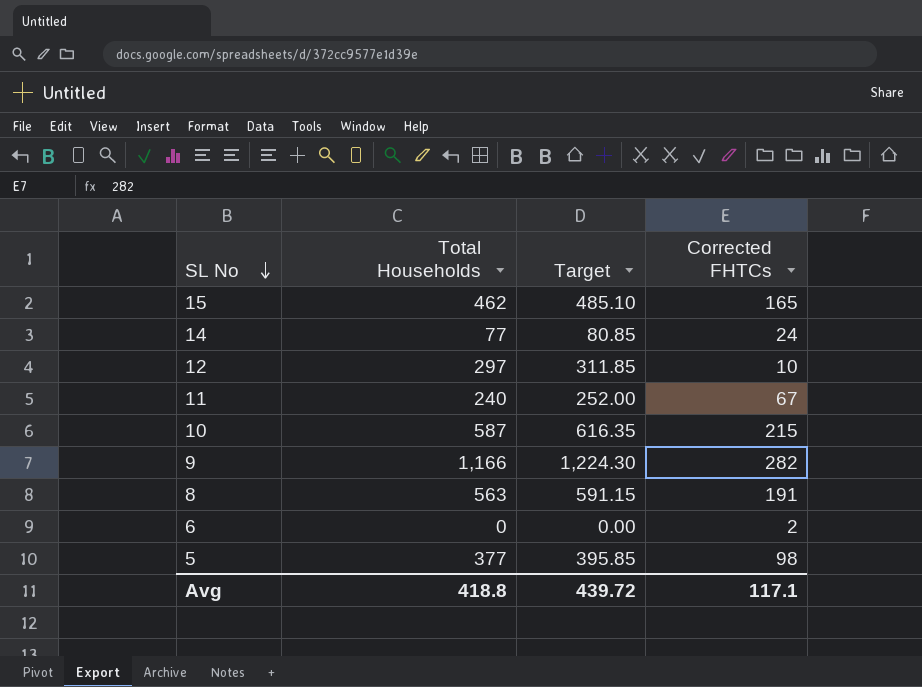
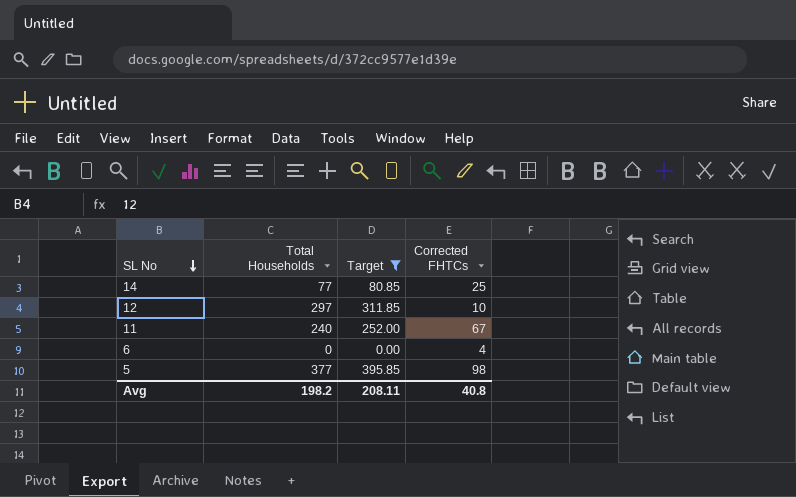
filter: none -> Target <= 395.85
14 | Corrected FHTCs: 24 -> 25
6 | Corrected FHTCs: 2 -> 4
Avg | Total Households: 418.8 -> 198.2
Avg | Target: 439.72 -> 208.11
Avg | Corrected FHTCs: 117.1 -> 40.8

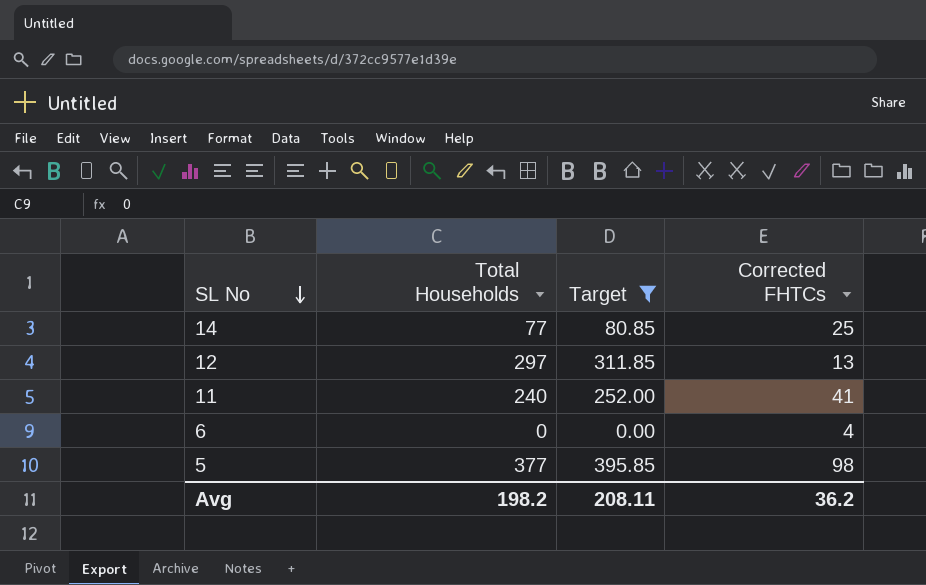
12 | Corrected FHTCs: 10 -> 13
11 | Corrected FHTCs: 67 -> 41
Avg | Corrected FHTCs: 40.8 -> 36.2

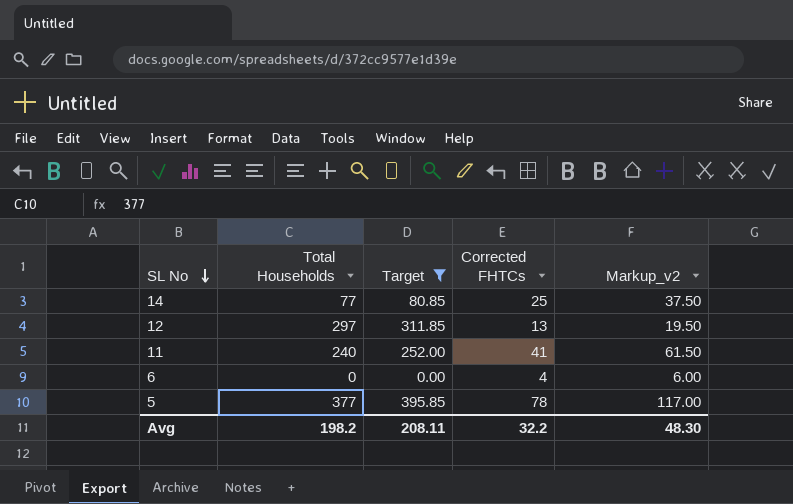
column Markup_v2 | formula: none -> [Corrected FHTCs] * 1.5
5 | Corrected FHTCs: 98 -> 78
Avg | Corrected FHTCs: 36.2 -> 32.2

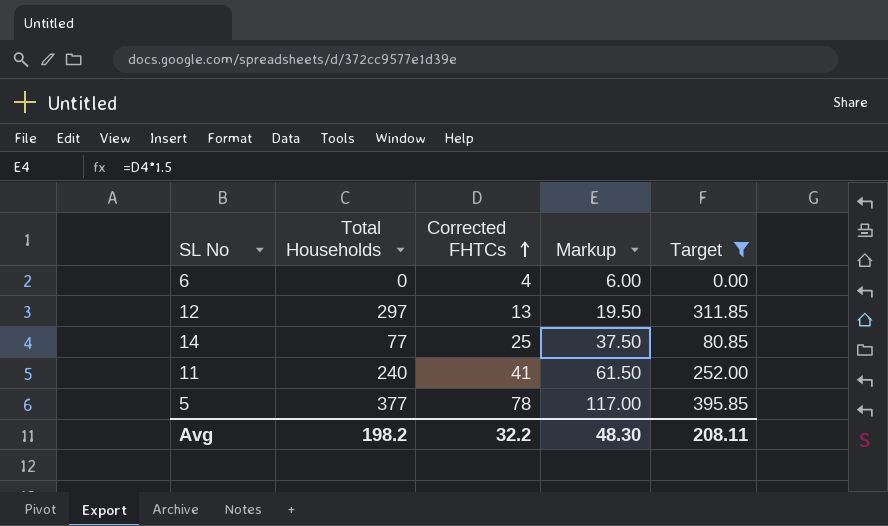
row order: SL No descending -> Corrected FHTCs ascending
column name: Markup_v2 -> Markup
column Target | position: 3 -> 5

